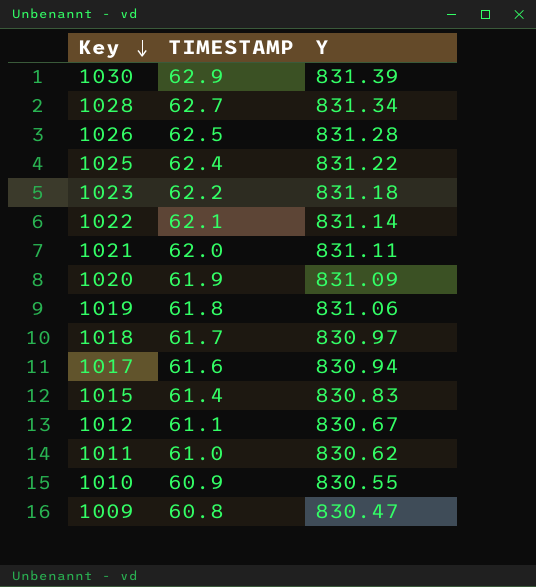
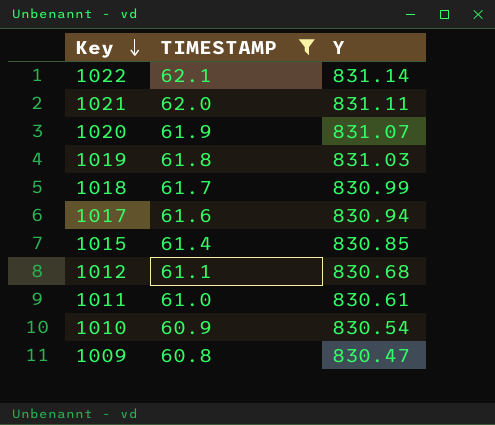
filter: none -> TIMESTAMP <= 62.1
1020 | Y: 831.09 -> 831.07
1019 | Y: 831.06 -> 831.03
1018 | Y: 830.97 -> 830.99
1015 | Y: 830.83 -> 830.85
1012 | Y: 830.67 -> 830.68
1011 | Y: 830.62 -> 830.61
1010 | Y: 830.55 -> 830.54

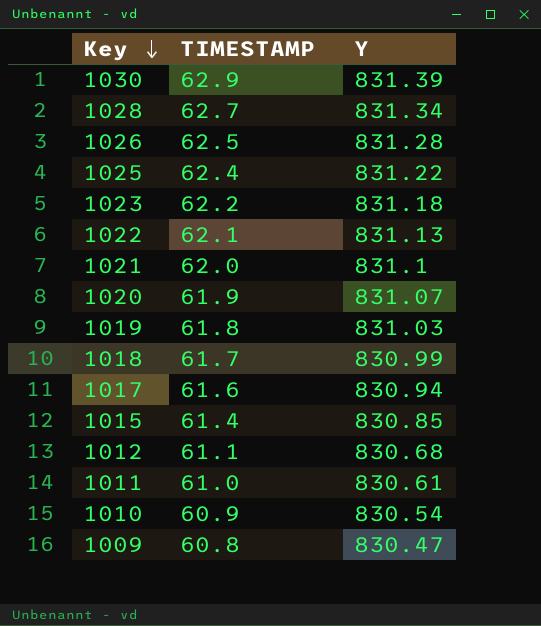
filter: TIMESTAMP <= 62.1 -> none
1022 | Y: 831.14 -> 831.13
1021 | Y: 831.11 -> 831.1

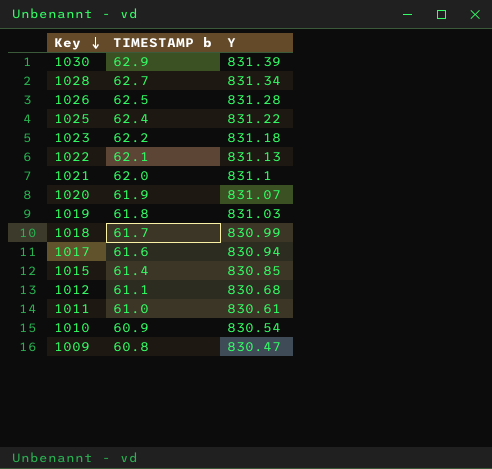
column name: TIMESTAMP -> TIMESTAMP b

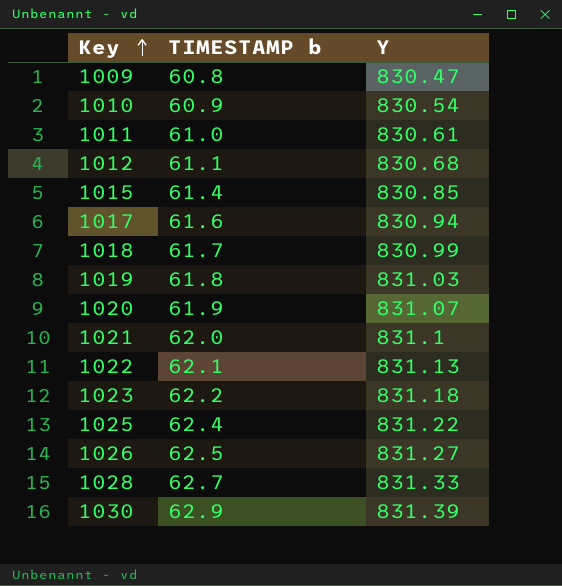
row order: Key descending -> Key ascending
1026 | Y: 831.28 -> 831.27
1028 | Y: 831.34 -> 831.33

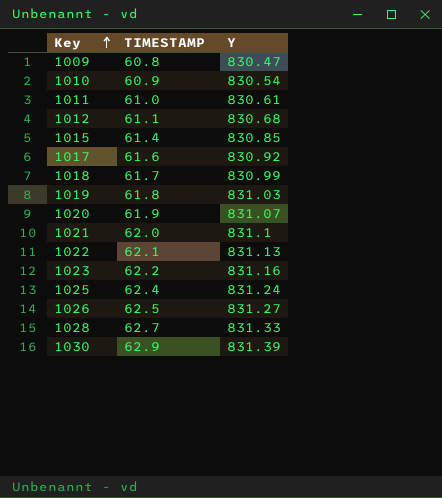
column name: TIMESTAMP b -> TIMESTAMP
1017 | Y: 830.94 -> 830.92
1023 | Y: 831.18 -> 831.16
1025 | Y: 831.22 -> 831.24

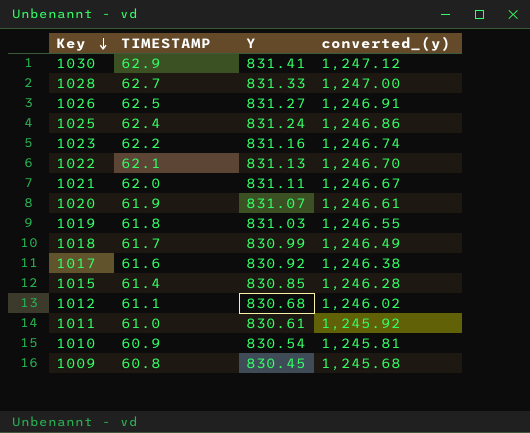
row order: Key ascending -> Key descending
column converted_(y) | formula: none -> [Y] * 1.5
1030 | Y: 831.39 -> 831.41
1021 | Y: 831.1 -> 831.11
1009 | Y: 830.47 -> 830.45

